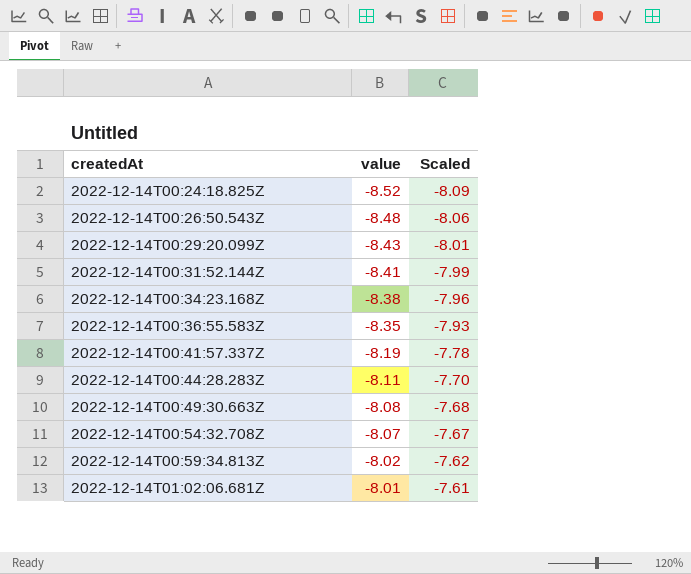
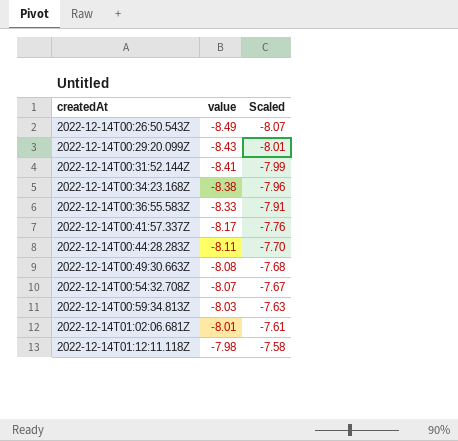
row 2022-12-14T00:24:18.825Z: -8.52 | -8.09 -> none
2022-12-14T00:26:50.543Z | value: -8.48 -> -8.49
2022-12-14T00:26:50.543Z | Scaled: -8.06 -> -8.07
2022-12-14T00:36:55.583Z | value: -8.35 -> -8.33
2022-12-14T00:36:55.583Z | Scaled: -7.93 -> -7.91
2022-12-14T00:41:57.337Z | value: -8.19 -> -8.17
2022-12-14T00:41:57.337Z | Scaled: -7.78 -> -7.76
2022-12-14T00:59:34.813Z | value: -8.02 -> -8.03
2022-12-14T00:59:34.813Z | Scaled: -7.62 -> -7.63
row 2022-12-14T01:12:11.118Z: none -> -7.98 | -7.58

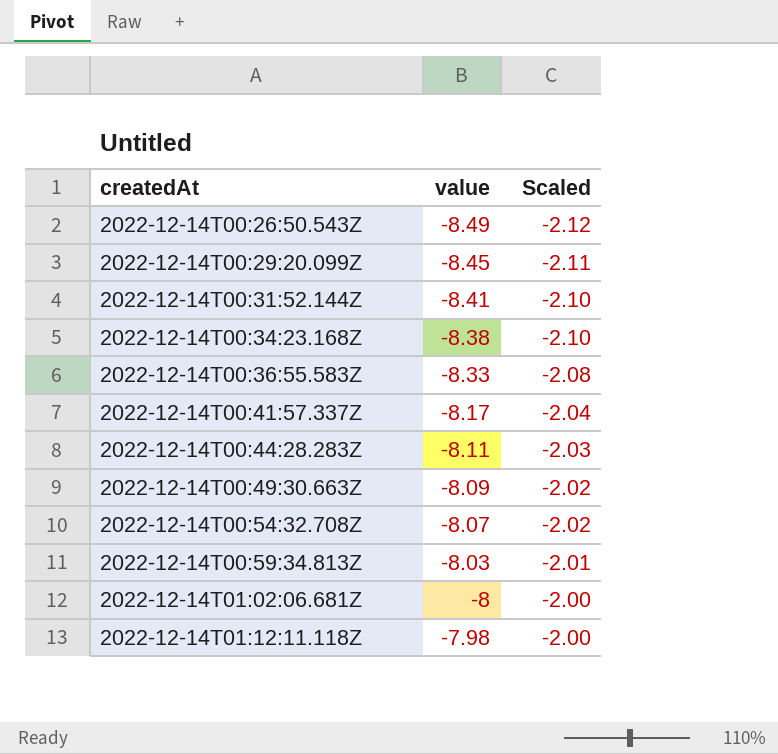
column Scaled | formula: [value] * 0.95 -> [value] * 0.25
2022-12-14T00:29:20.099Z | value: -8.43 -> -8.45
2022-12-14T00:49:30.663Z | value: -8.08 -> -8.09
2022-12-14T01:02:06.681Z | value: -8.01 -> -8

